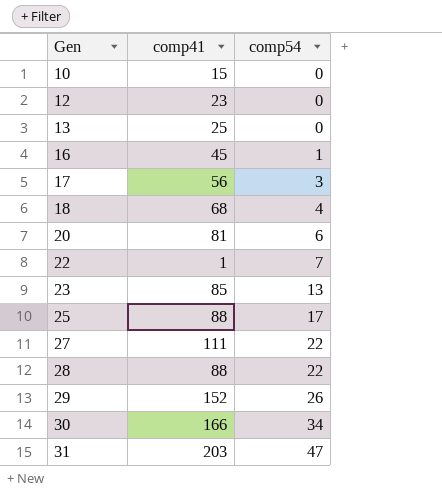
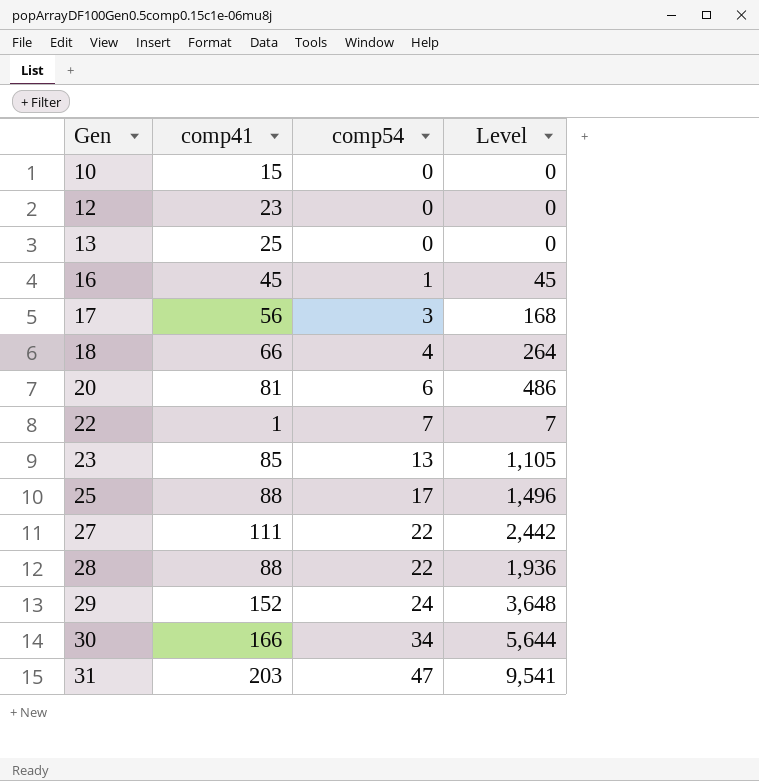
column Level | formula: none -> [comp41] * [comp54]
18 | comp41: 68 -> 66
29 | comp54: 26 -> 24

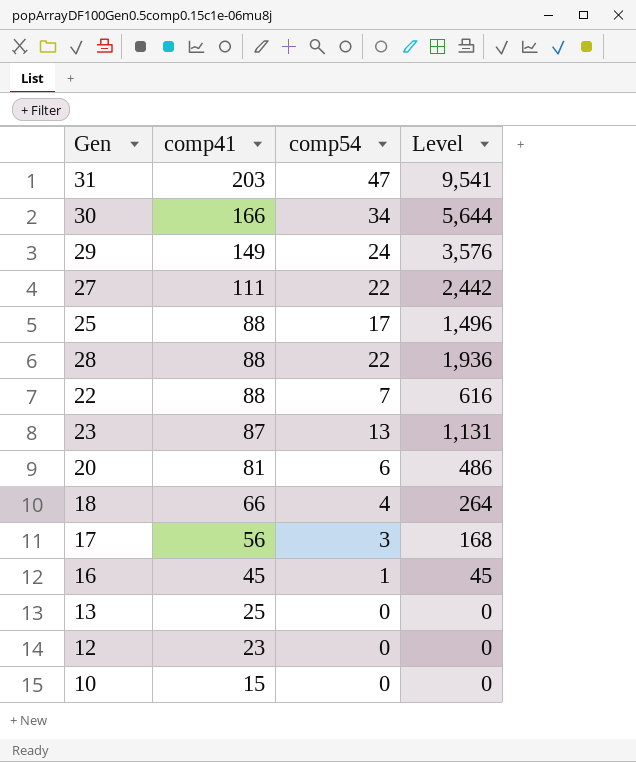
row order: Gen ascending -> comp41 descending
29 | comp41: 152 -> 149
29 | Level: 3,648 -> 3,576
22 | comp41: 1 -> 88
22 | Level: 7 -> 616
23 | comp41: 85 -> 87
23 | Level: 1,105 -> 1,131

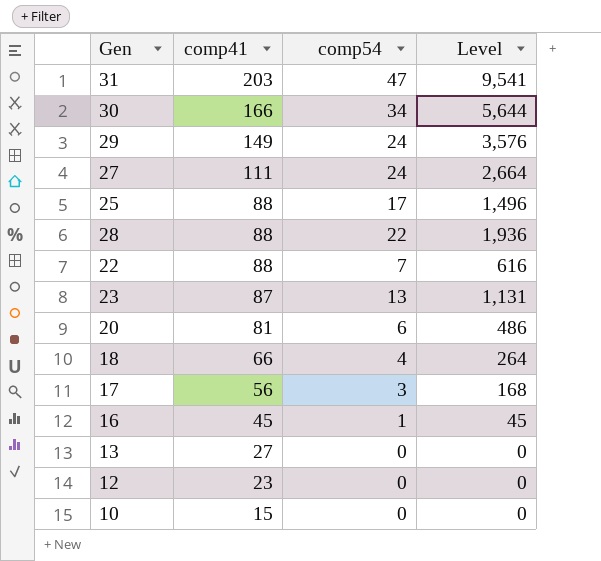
27 | comp54: 22 -> 24
27 | Level: 2,442 -> 2,664
13 | comp41: 25 -> 27

